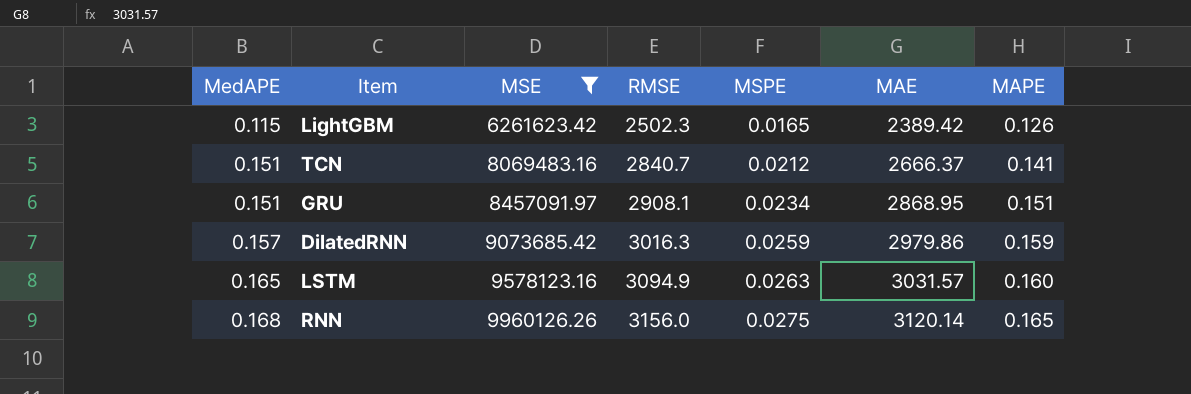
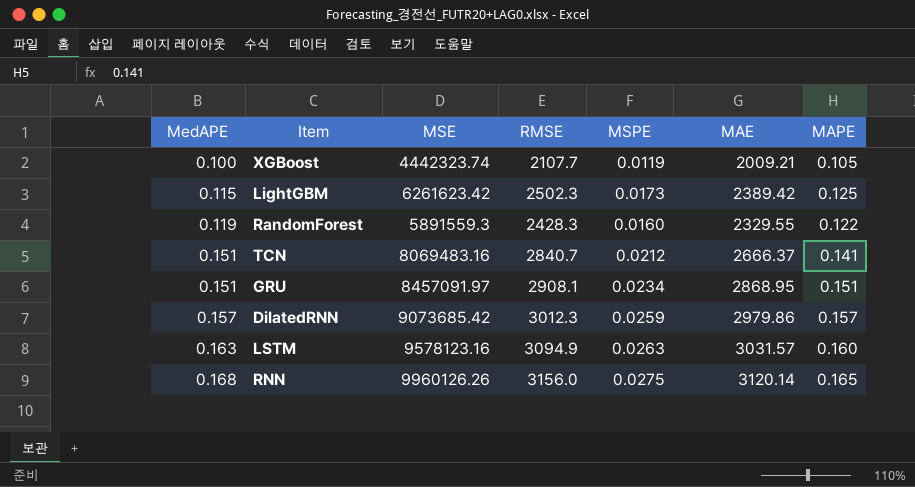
filter: MSE >= 6261623.42 -> none
LightGBM | MSPE: 0.0165 -> 0.0173
LightGBM | MAPE: 0.126 -> 0.125
DilatedRNN | RMSE: 3016.3 -> 3012.3
DilatedRNN | MAPE: 0.159 -> 0.157
LSTM | MedAPE: 0.165 -> 0.163

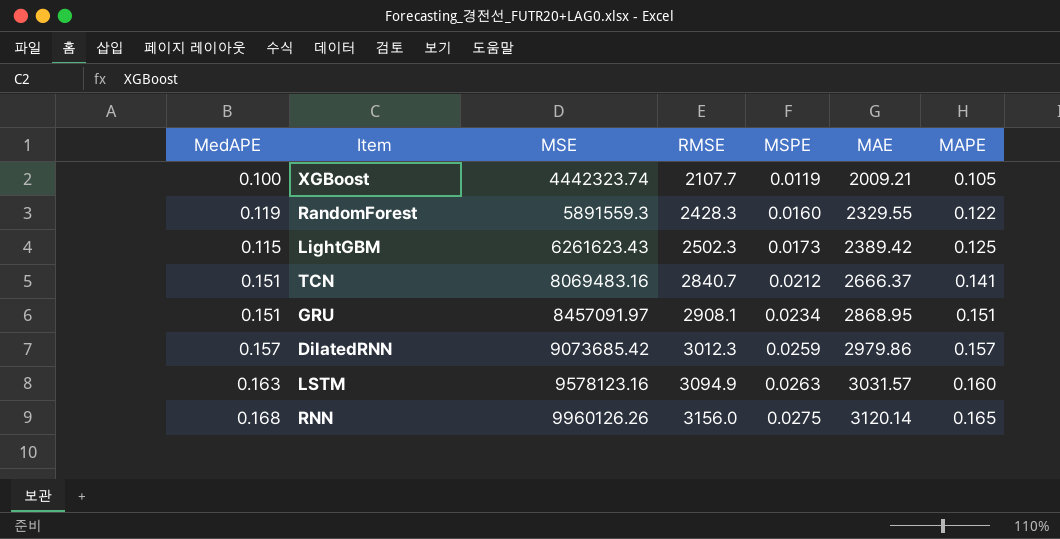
row order: MedAPE ascending -> MSE ascending
LightGBM | MSE: 6261623.42 -> 6261623.43

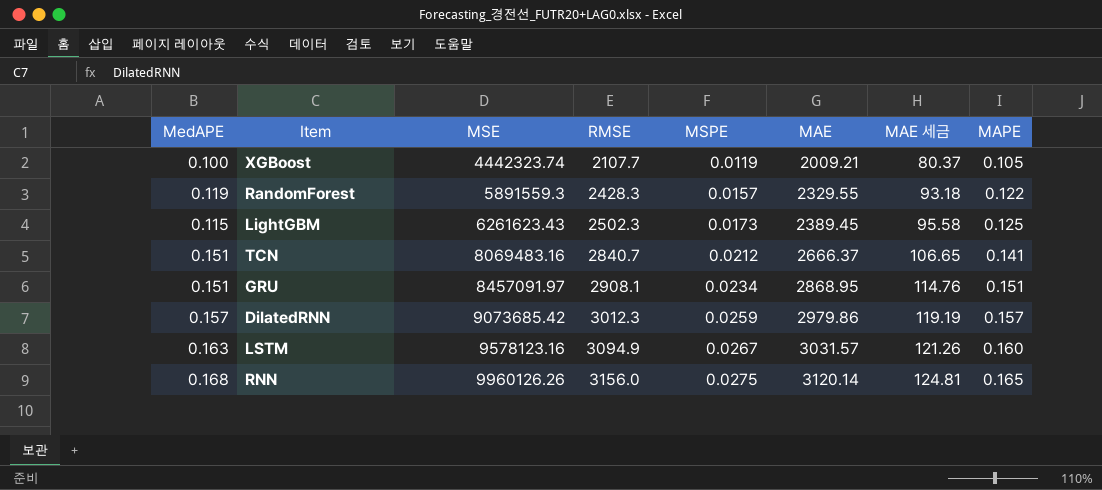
column MAE 세금 | formula: none -> [MAE] * 0.04
RandomForest | MSPE: 0.0160 -> 0.0157
LightGBM | MAE: 2389.42 -> 2389.45
LSTM | MSPE: 0.0263 -> 0.0267

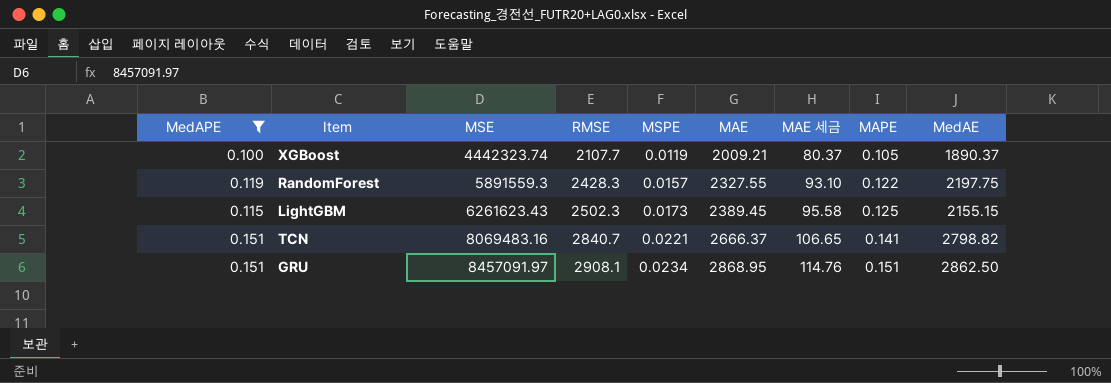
filter: none -> MedAPE <= 0.151
column MedAE | position: none -> 9
RandomForest | MAE: 2329.55 -> 2327.55
RandomForest | MAE 세금: 93.18 -> 93.10
TCN | MSPE: 0.0212 -> 0.0221

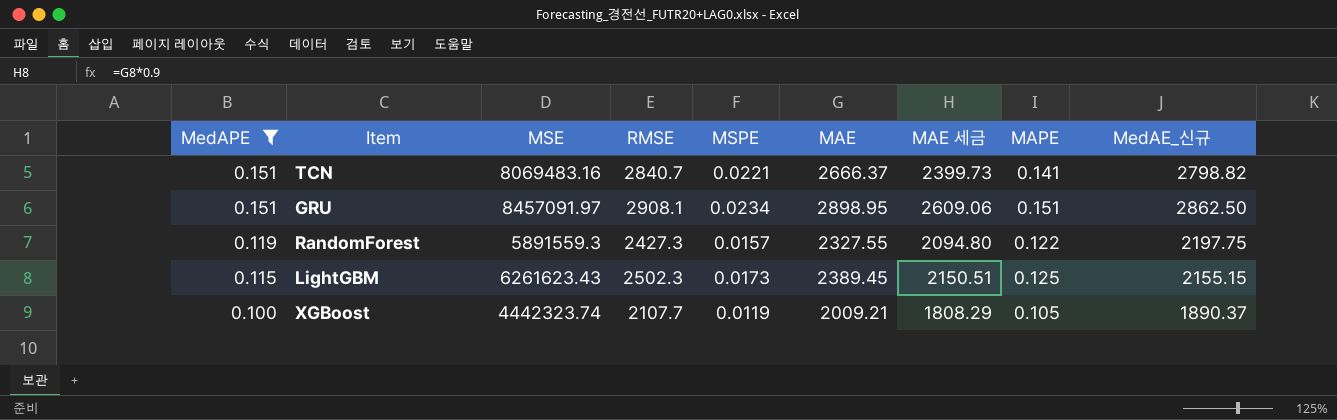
row order: MSE ascending -> MedAPE descending
column MAE 세금 | formula: [MAE] * 0.04 -> [MAE] * 0.9
column name: MedAE -> MedAE_신규
GRU | MAE: 2868.95 -> 2898.95
RandomForest | RMSE: 2428.3 -> 2427.3

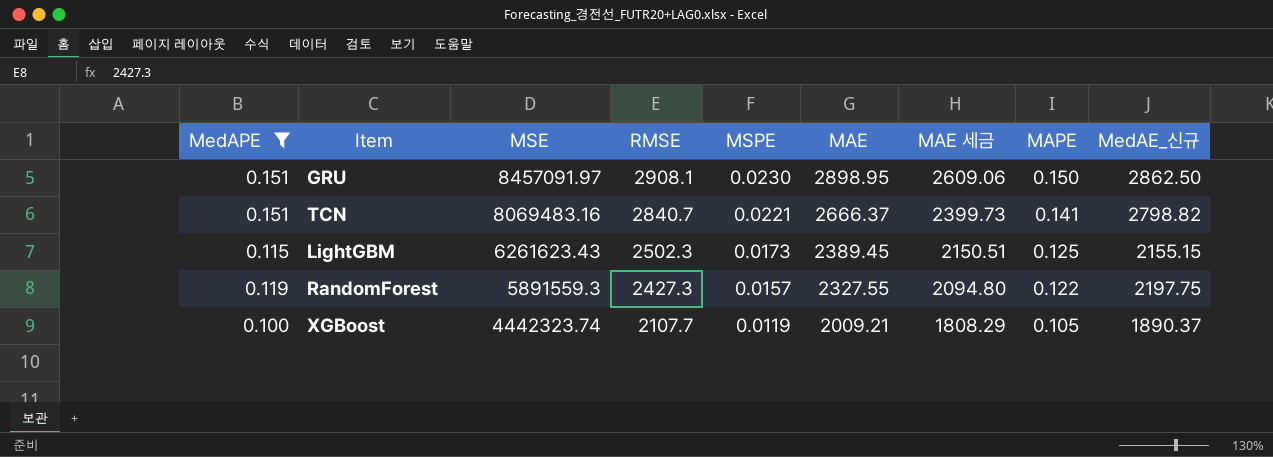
row order: MedAPE descending -> MSE descending
GRU | MSPE: 0.0234 -> 0.0230
GRU | MAPE: 0.151 -> 0.150

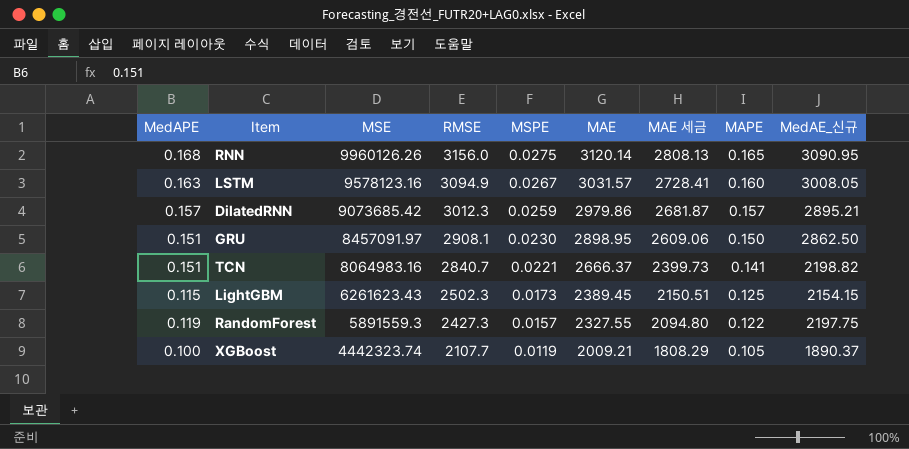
filter: MedAPE <= 0.151 -> none
TCN | MSE: 8069483.16 -> 8064983.16
TCN | MedAE_신규: 2798.82 -> 2198.82
LightGBM | MedAE_신규: 2155.15 -> 2154.15

